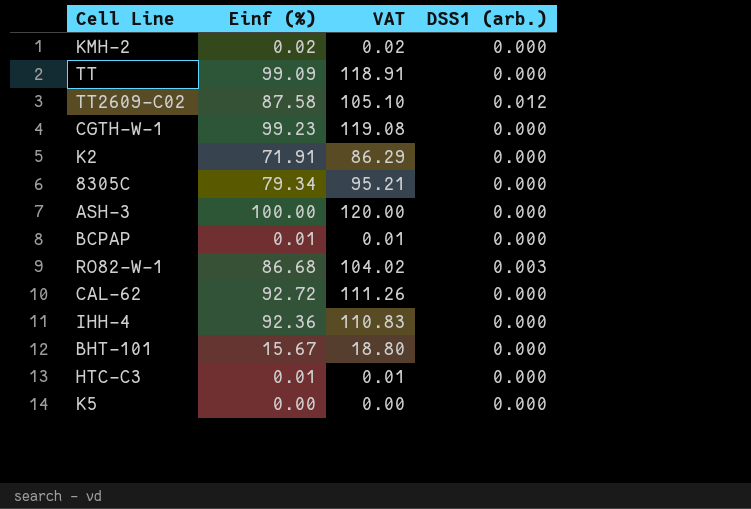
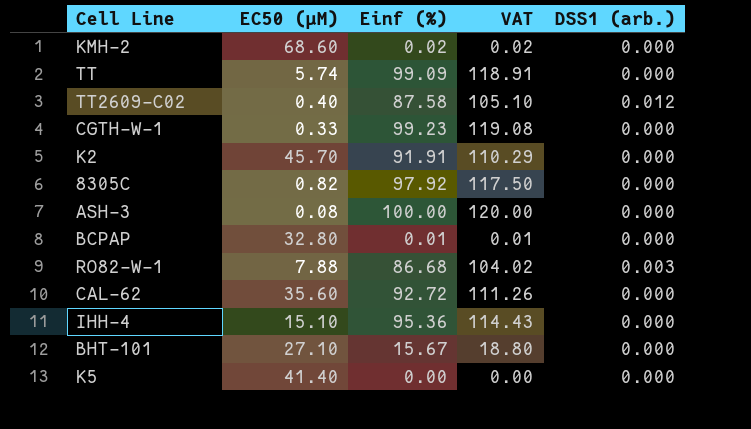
column EC50 (µM) | position: none -> 2
row HTC-C3: 0.01 | 0.01 | 0.000 -> none
K2 | Einf (%): 71.91 -> 91.91
K2 | VAT: 86.29 -> 110.29
8305C | Einf (%): 79.34 -> 97.92
8305C | VAT: 95.21 -> 117.50
IHH-4 | Einf (%): 92.36 -> 95.36
IHH-4 | VAT: 110.83 -> 114.43

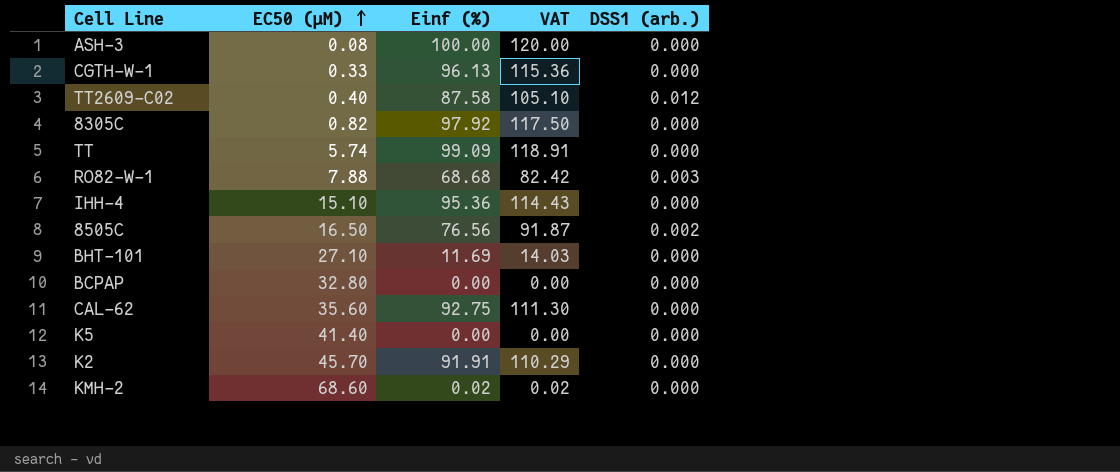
row order: none -> EC50 (µM) ascending
CGTH-W-1 | Einf (%): 99.23 -> 96.13
CGTH-W-1 | VAT: 119.08 -> 115.36
RO82-W-1 | Einf (%): 86.68 -> 68.68
RO82-W-1 | VAT: 104.02 -> 82.42
row 8505C: none -> 16.50 | 76.56 | 91.87 | 0.002
BHT-101 | Einf (%): 15.67 -> 11.69
BHT-101 | VAT: 18.80 -> 14.03
BCPAP | Einf (%): 0.01 -> 0.00
BCPAP | VAT: 0.01 -> 0.00
CAL-62 | Einf (%): 92.72 -> 92.75
CAL-62 | VAT: 111.26 -> 111.30

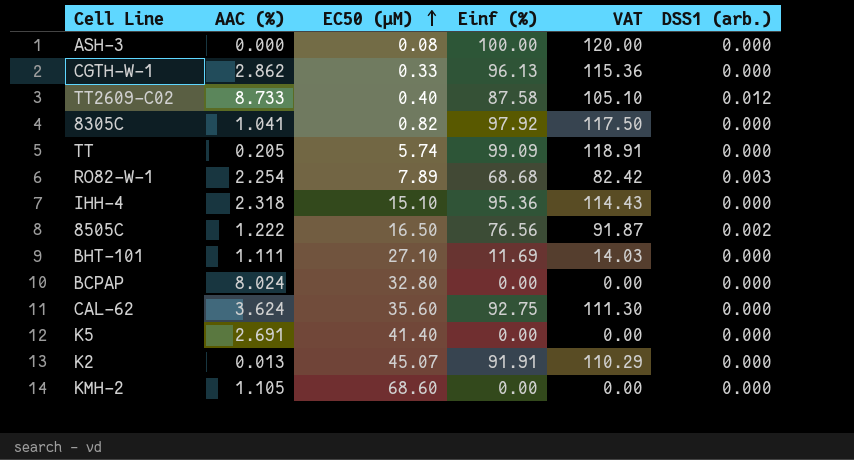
column AAC (%) | position: none -> 2
RO82-W-1 | EC50 (µM): 7.88 -> 7.89
K2 | EC50 (µM): 45.70 -> 45.07
KMH-2 | Einf (%): 0.02 -> 0.00
KMH-2 | VAT: 0.02 -> 0.00

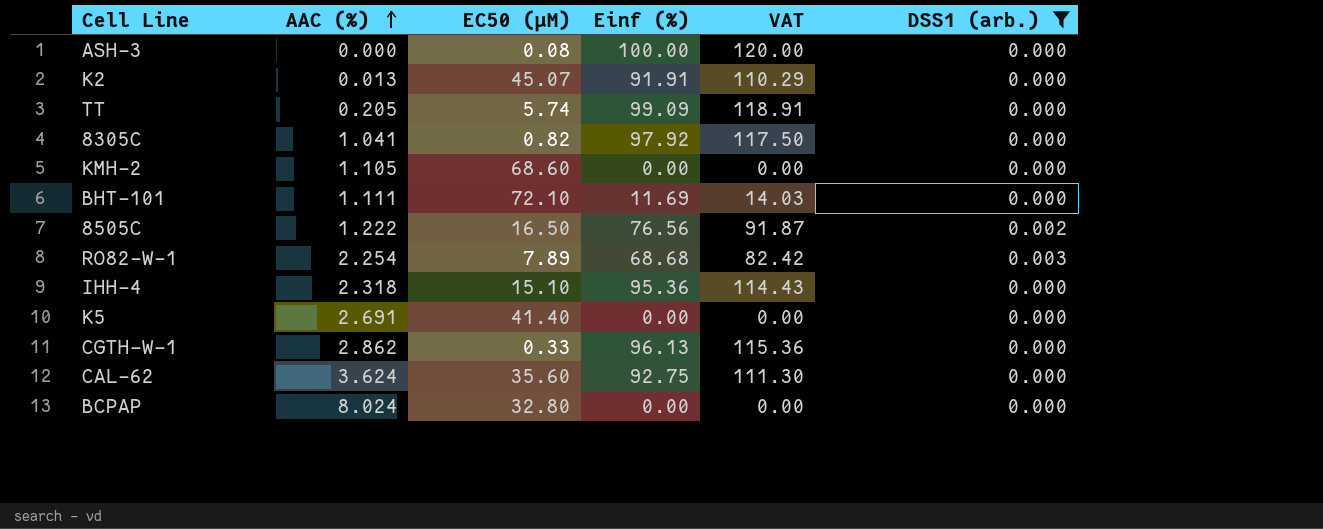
filter: none -> DSS1 (arb.) != 0.012
row order: EC50 (µM) ascending -> AAC (%) ascending
BHT-101 | EC50 (µM): 27.10 -> 72.10

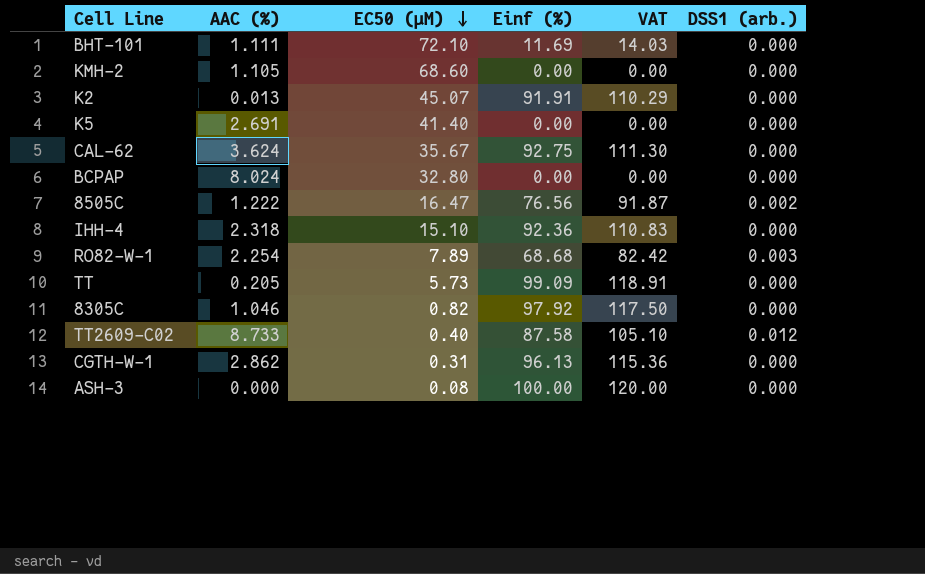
filter: DSS1 (arb.) != 0.012 -> none
row order: AAC (%) ascending -> EC50 (µM) descending
CAL-62 | EC50 (µM): 35.60 -> 35.67
8505C | EC50 (µM): 16.50 -> 16.47
IHH-4 | Einf (%): 95.36 -> 92.36
IHH-4 | VAT: 114.43 -> 110.83
TT | EC50 (µM): 5.74 -> 5.73
8305C | AAC (%): 1.041 -> 1.046
CGTH-W-1 | EC50 (µM): 0.33 -> 0.31

